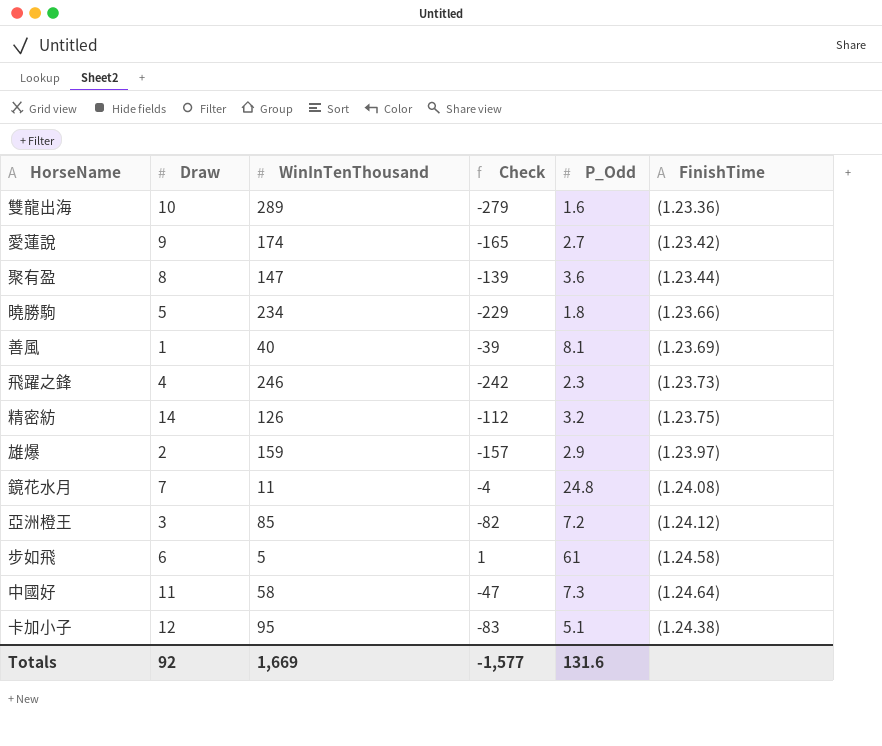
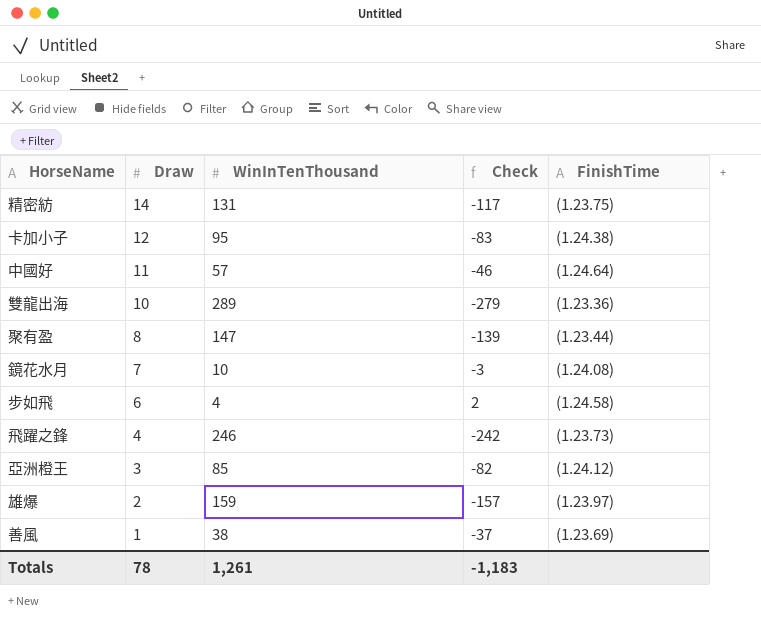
row order: none -> Draw descending
column P_Odd | position: 5 -> none
row 愛蓮說: 9 | 174 | -165 | 2.7 | (1.23.42) -> none
row 曉勝駒: 5 | 234 | -229 | 1.8 | (1.23.66) -> none
精密紡 | WinInTenThousand: 126 -> 131
精密紡 | Check: -112 -> -117
中國好 | WinInTenThousand: 58 -> 57
中國好 | Check: -47 -> -46
鏡花水月 | WinInTenThousand: 11 -> 10
鏡花水月 | Check: -4 -> -3
步如飛 | WinInTenThousand: 5 -> 4
步如飛 | Check: 1 -> 2
善風 | WinInTenThousand: 40 -> 38
善風 | Check: -39 -> -37
Totals | Draw: 92 -> 78
Totals | WinInTenThousand: 1,669 -> 1,261
Totals | Check: -1,577 -> -1,183

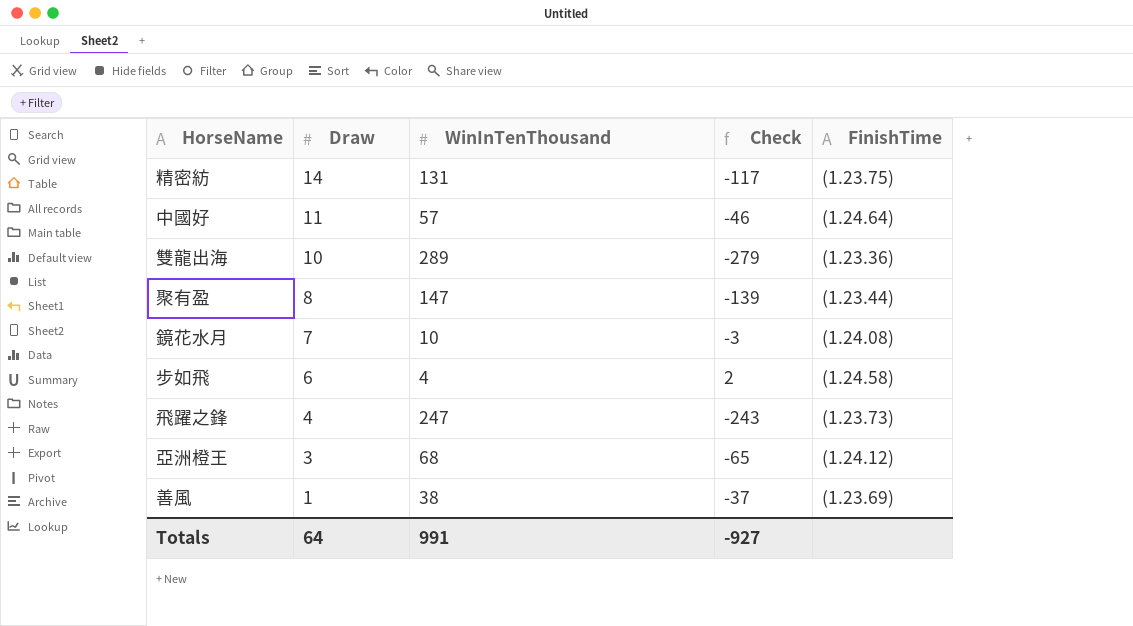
row 卡加小子: 12 | 95 | -83 | (1.24.38) -> none
row 雄爆: 2 | 159 | -157 | (1.23.97) -> none
飛躍之鋒 | WinInTenThousand: 246 -> 247
飛躍之鋒 | Check: -242 -> -243
亞洲橙王 | WinInTenThousand: 85 -> 68
亞洲橙王 | Check: -82 -> -65
Totals | Draw: 78 -> 64
Totals | WinInTenThousand: 1,261 -> 991
Totals | Check: -1,183 -> -927

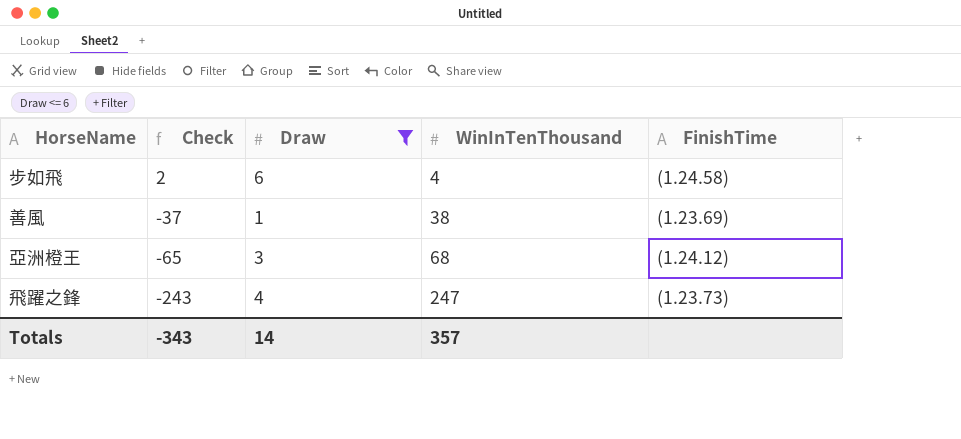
filter: none -> Draw <= 6
row order: Draw descending -> Check descending
column Check | position: 4 -> 2
Totals | Check: -927 -> -343
Totals | Draw: 64 -> 14
Totals | WinInTenThousand: 991 -> 357

